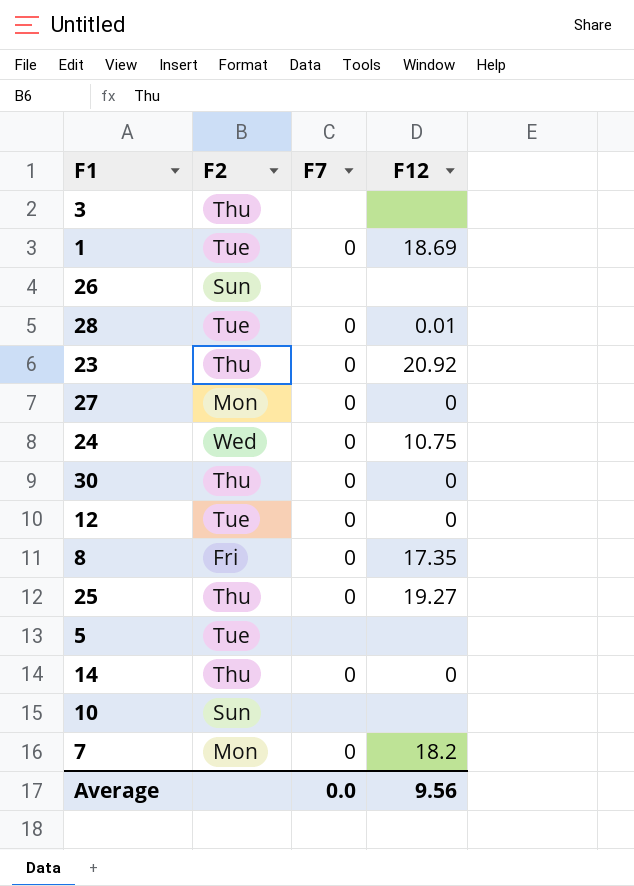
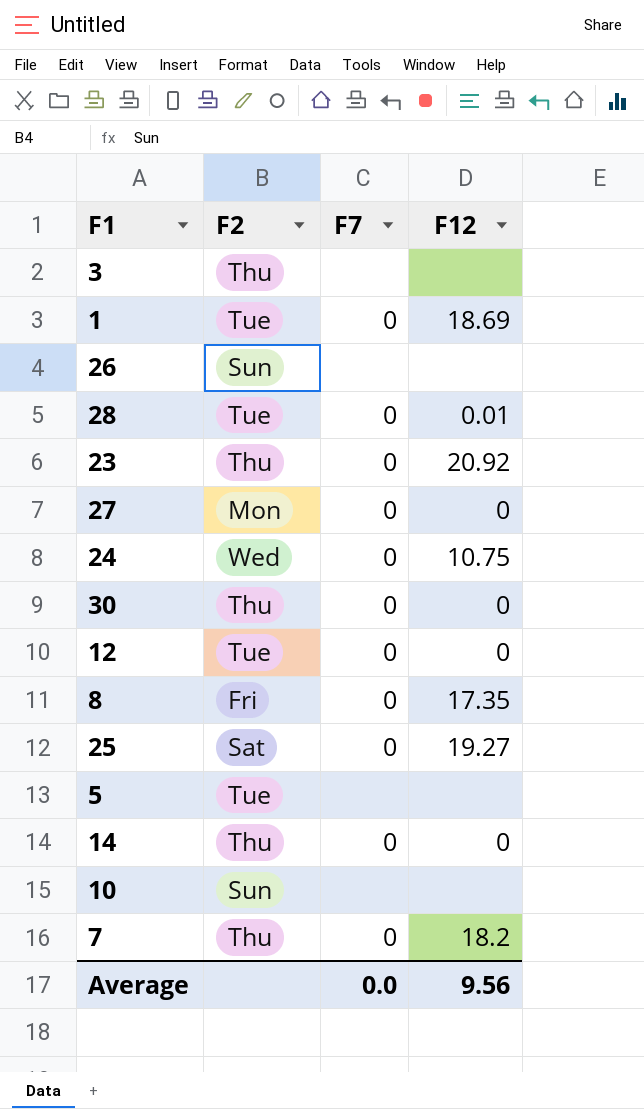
25 | F2: Thu -> Sat
7 | F2: Mon -> Thu

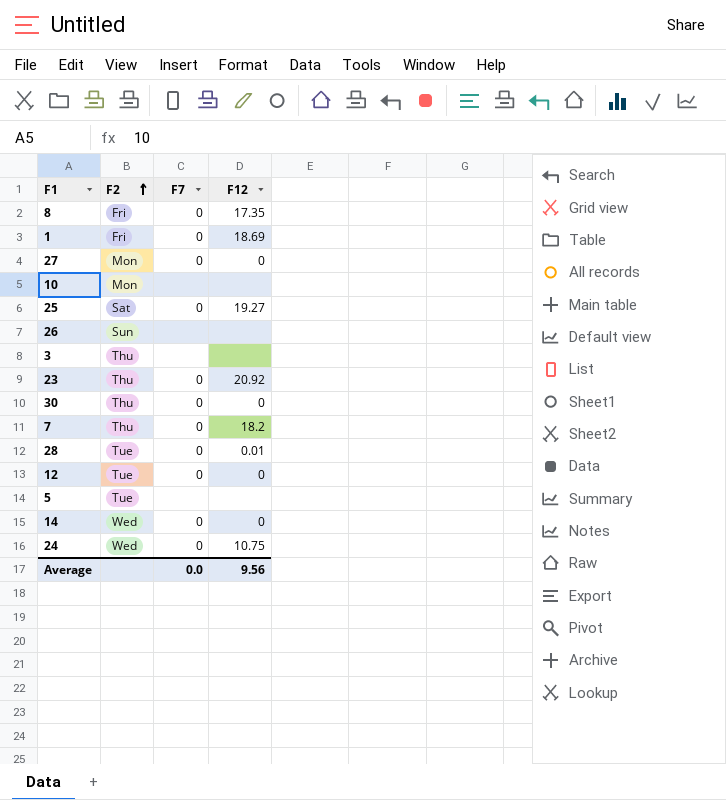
row order: none -> F2 ascending
1 | F2: Tue -> Fri
10 | F2: Sun -> Mon
14 | F2: Thu -> Wed

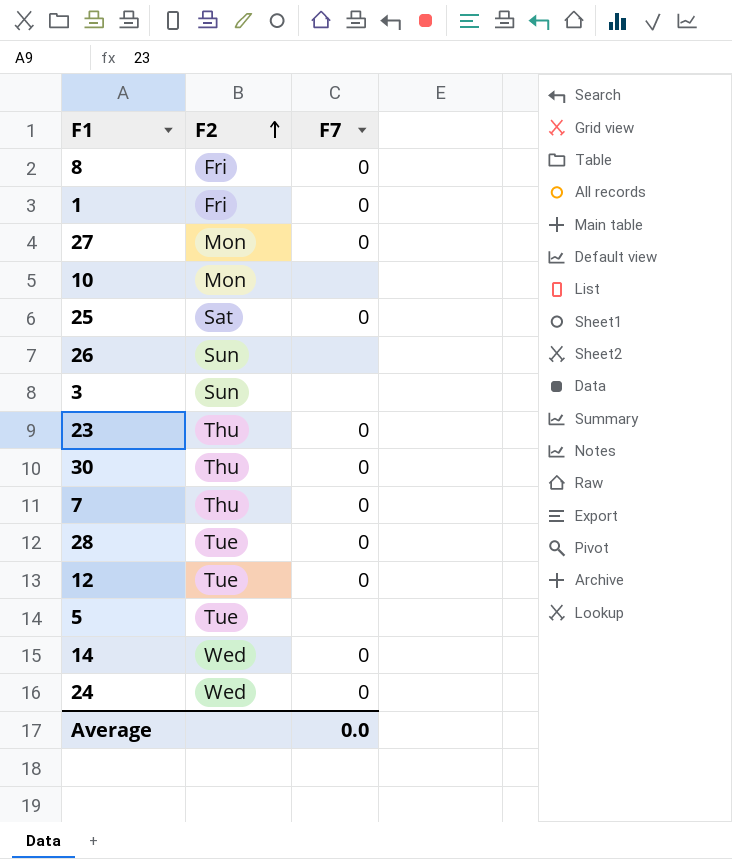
column F12 | position: 4 -> none
3 | F2: Thu -> Sun

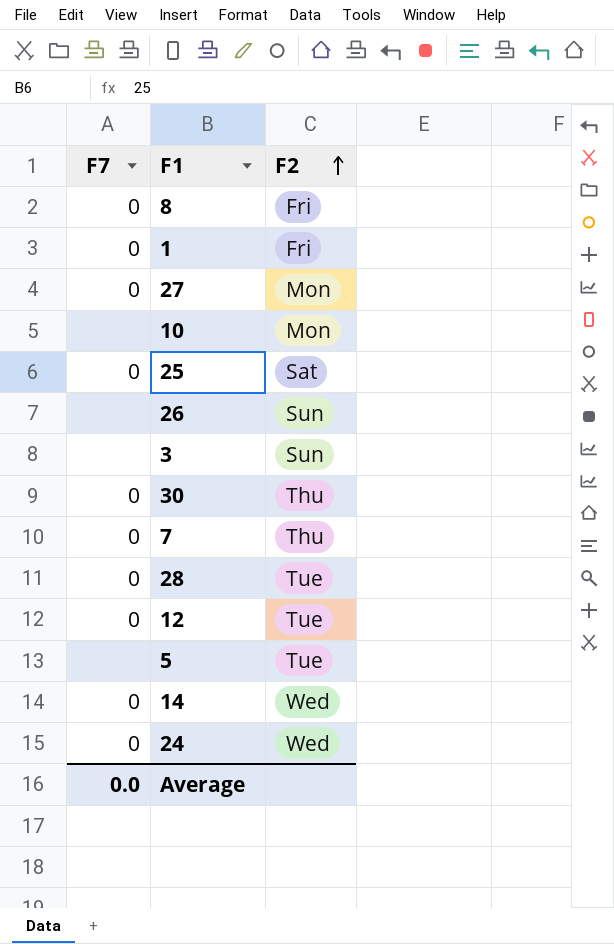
column F7 | position: 3 -> 1
row 23: Thu | 0 -> none

